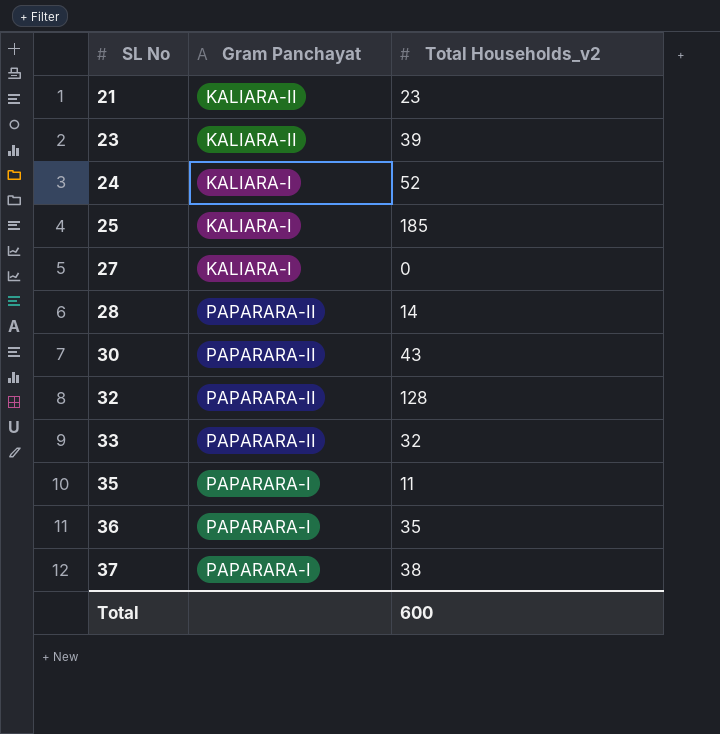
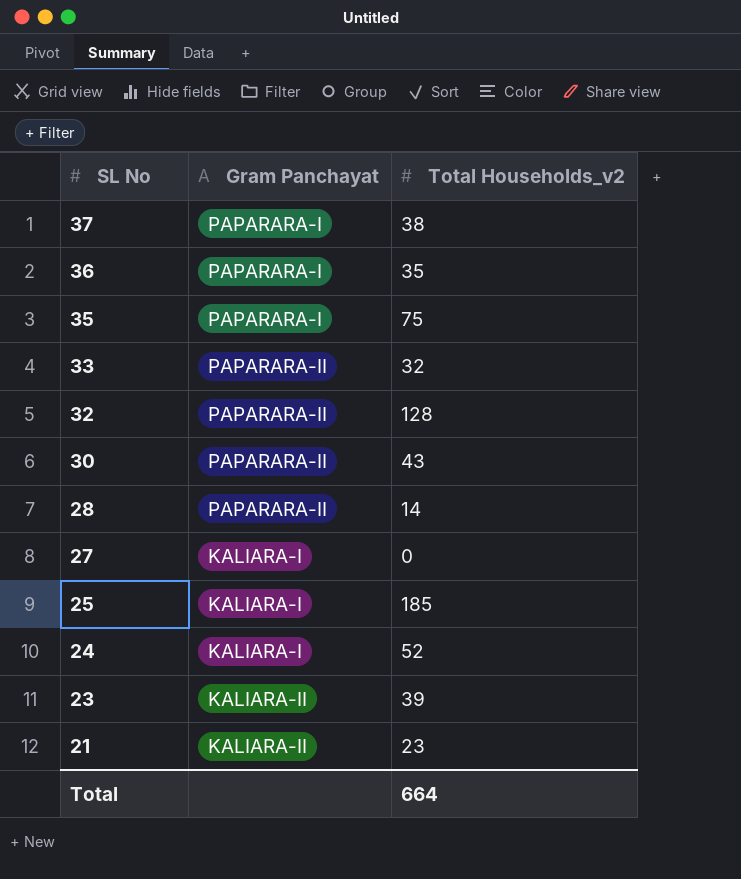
row order: SL No ascending -> SL No descending
35 | Total Households_v2: 11 -> 75
Total | Total Households_v2: 600 -> 664

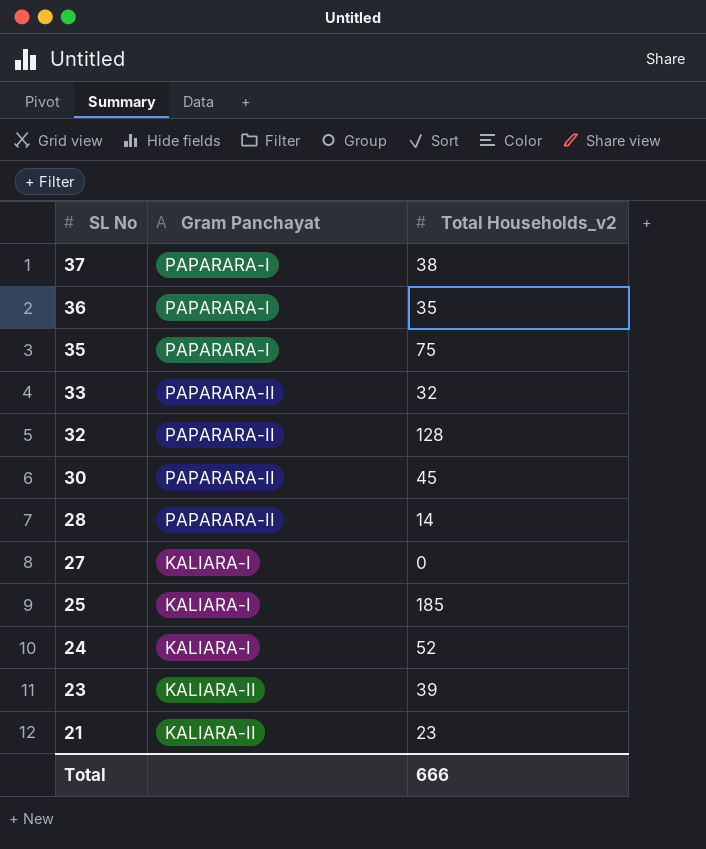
30 | Total Households_v2: 43 -> 45
Total | Total Households_v2: 664 -> 666

